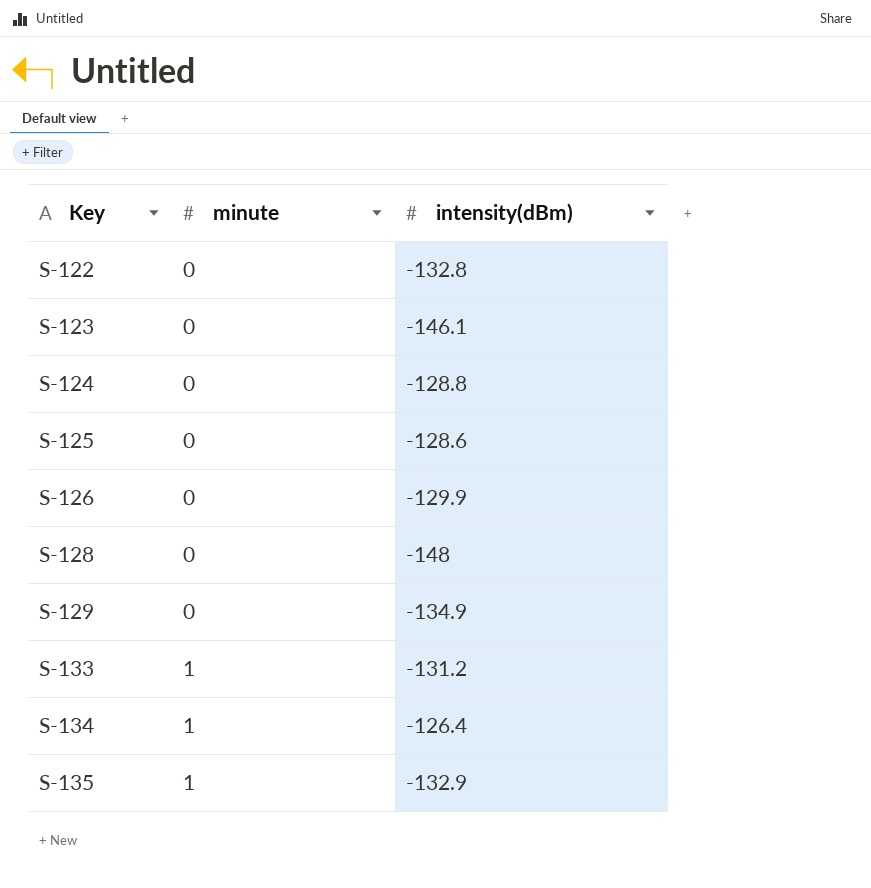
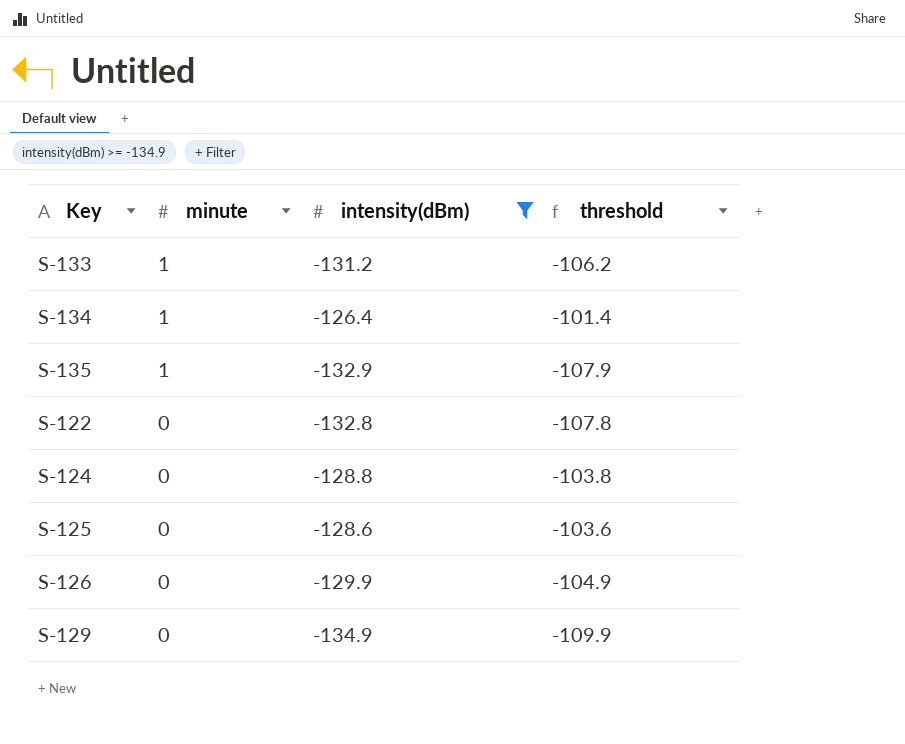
filter: none -> intensity(dBm) >= -134.9
row order: Key ascending -> minute descending
column threshold | formula: none -> [intensity(dBm)] + 25

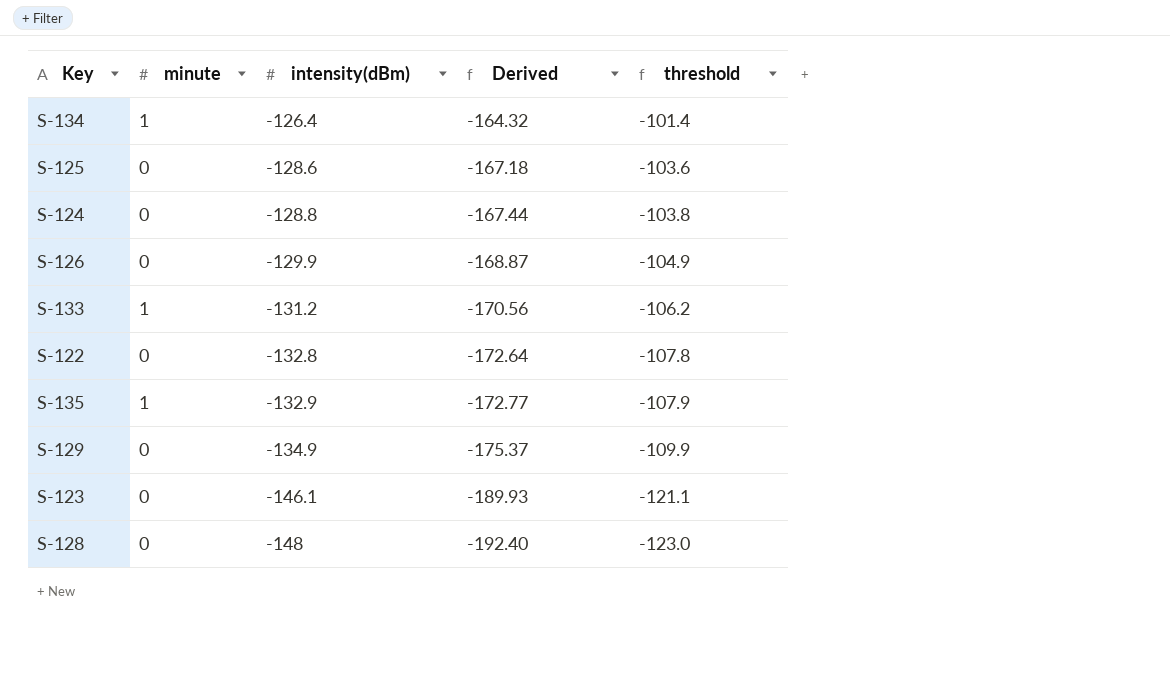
filter: intensity(dBm) >= -134.9 -> none
row order: minute descending -> intensity(dBm) descending
column Derived | formula: none -> [intensity(dBm)] * 1.3

